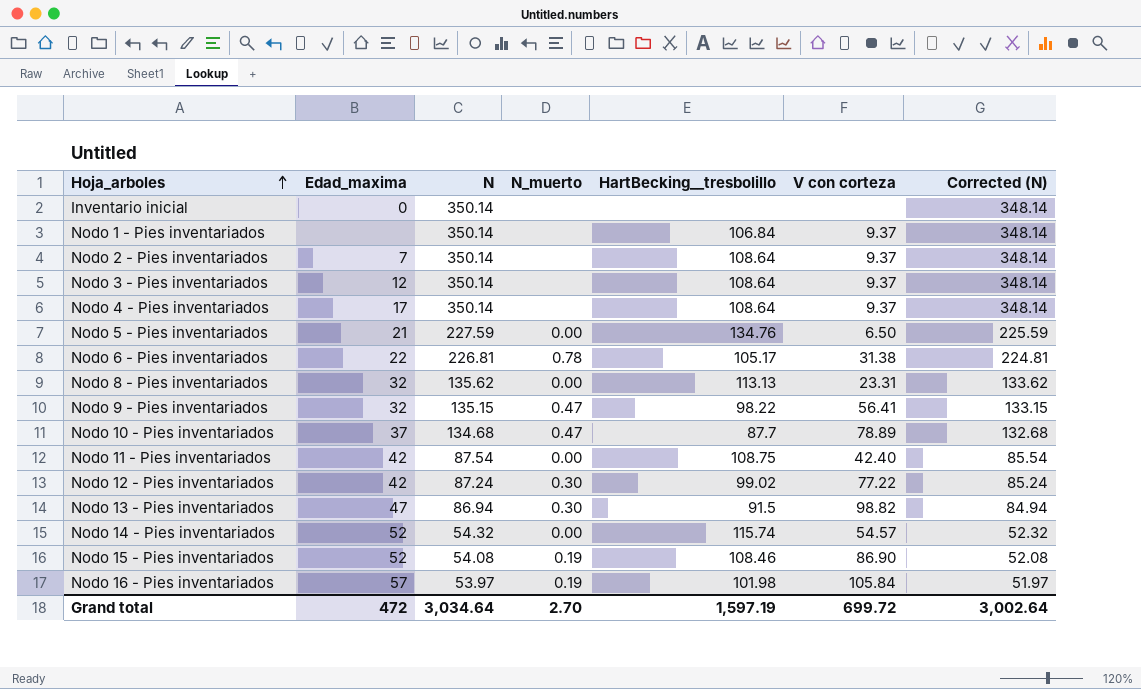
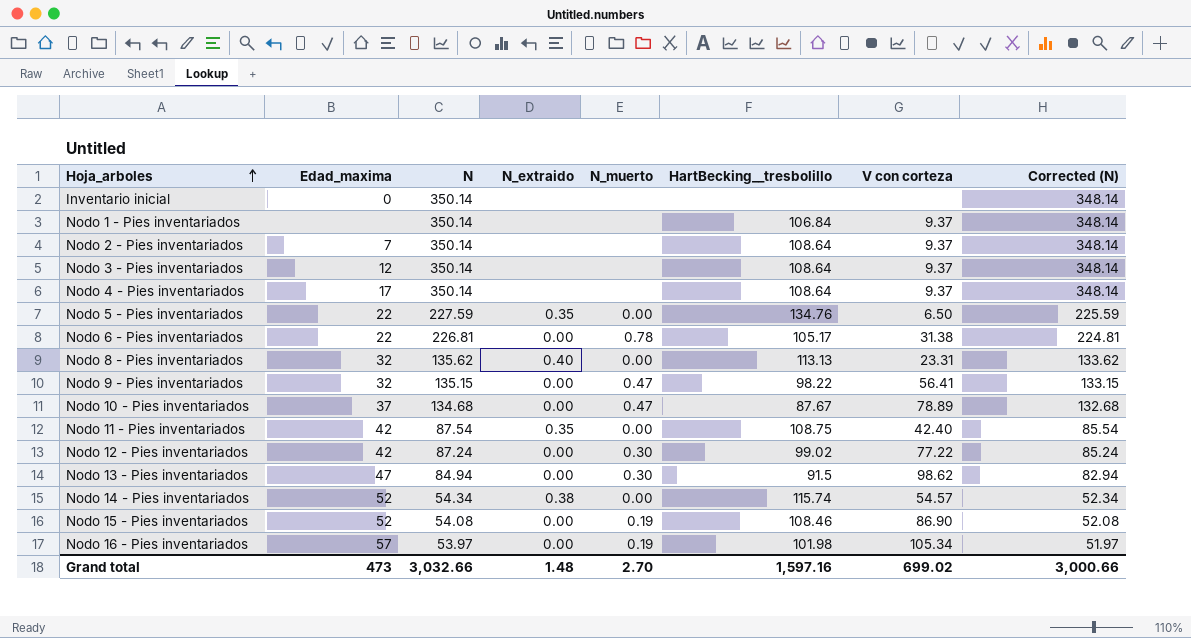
column N_extraido | position: none -> 4
Nodo 5 - Pies inventariados | Edad_maxima: 21 -> 22
Nodo 10 - Pies inventariados | HartBecking__tresbolillo: 87.7 -> 87.67
Nodo 13 - Pies inventariados | N: 86.94 -> 84.94
Nodo 13 - Pies inventariados | V con corteza: 98.82 -> 98.62
Nodo 13 - Pies inventariados | Corrected (N): 84.94 -> 82.94
Nodo 14 - Pies inventariados | N: 54.32 -> 54.34
Nodo 14 - Pies inventariados | Corrected (N): 52.32 -> 52.34
Nodo 16 - Pies inventariados | V con corteza: 105.84 -> 105.34
Grand total | Edad_maxima: 472 -> 473
Grand total | N: 3,034.64 -> 3,032.66
Grand total | HartBecking__tresbolillo: 1,597.19 -> 1,597.16
Grand total | V con corteza: 699.72 -> 699.02
Grand total | Corrected (N): 3,002.64 -> 3,000.66

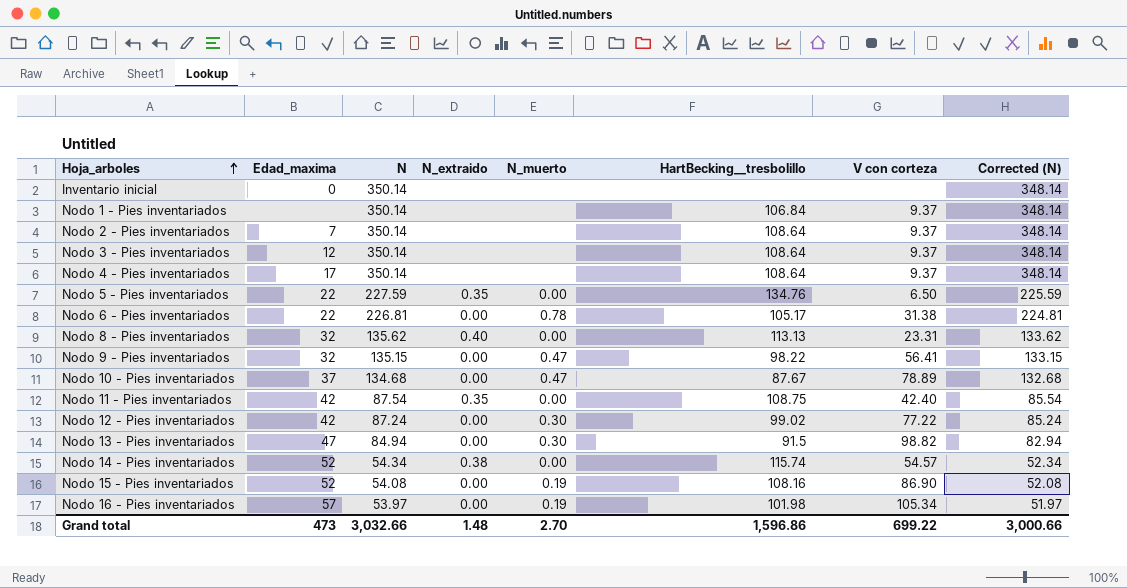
Nodo 13 - Pies inventariados | V con corteza: 98.62 -> 98.82
Nodo 15 - Pies inventariados | HartBecking__tresbolillo: 108.46 -> 108.16
Grand total | HartBecking__tresbolillo: 1,597.16 -> 1,596.86
Grand total | V con corteza: 699.02 -> 699.22

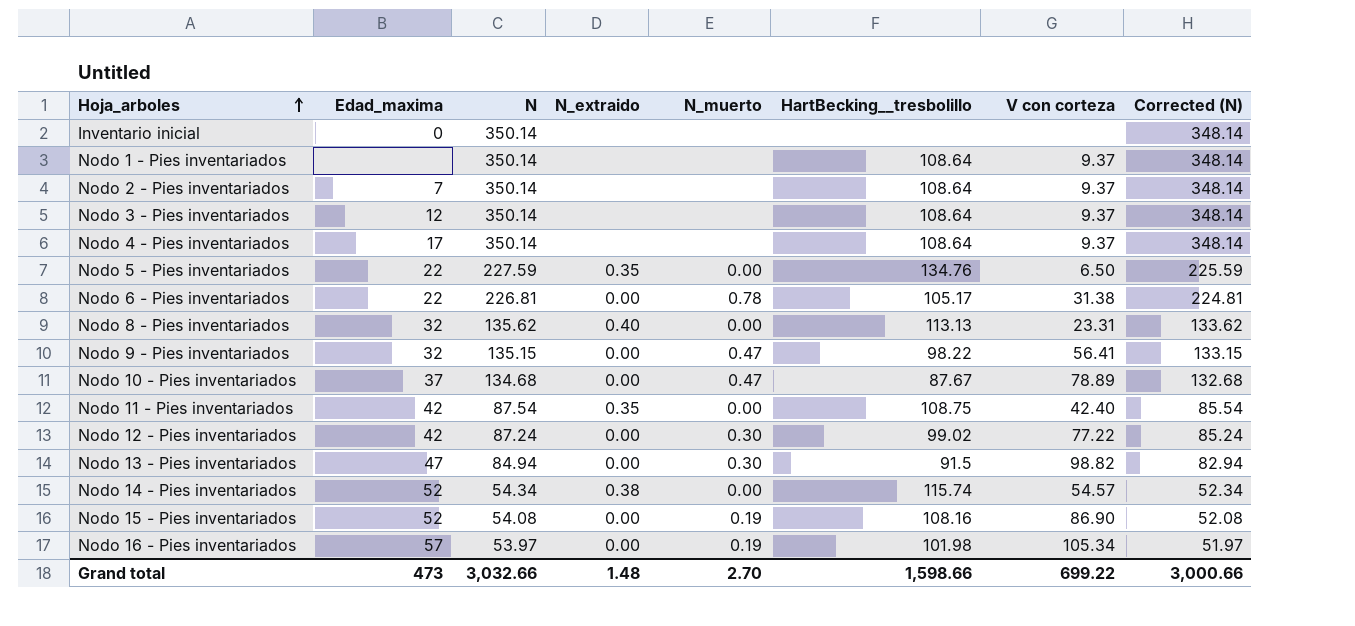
Nodo 1 - Pies inventariados | HartBecking__tresbolillo: 106.84 -> 108.64
Grand total | HartBecking__tresbolillo: 1,596.86 -> 1,598.66

